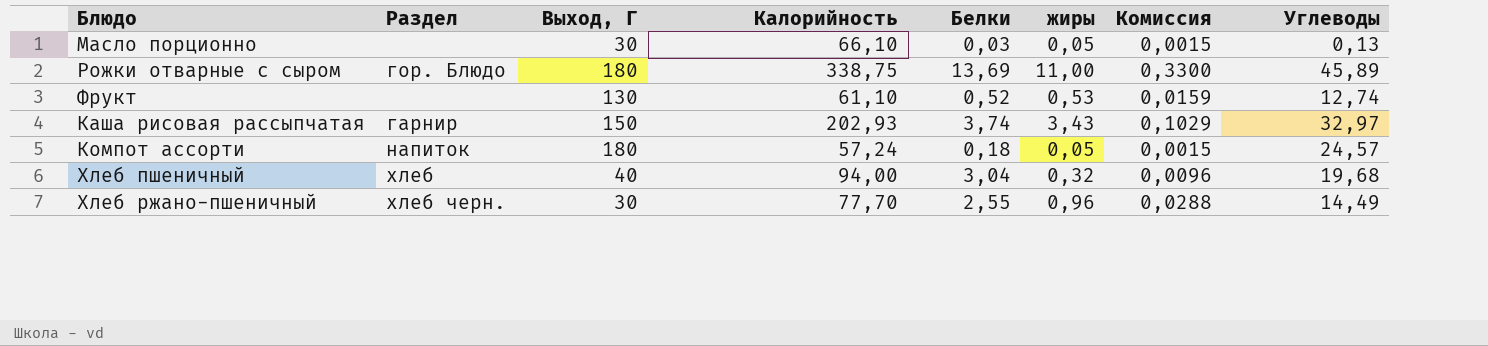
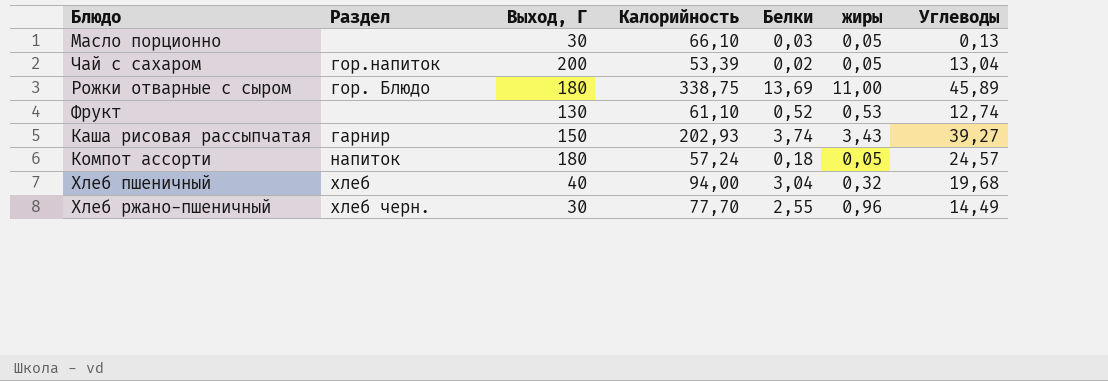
column Комиссия | formula: [жиры] * 0,03 -> none
row Чай с сахаром: none -> гор.напиток | 200 | 53,39 | 0,02 | 0,05 | 13,04
Каша рисовая рассыпчатая | Углеводы: 32,97 -> 39,27

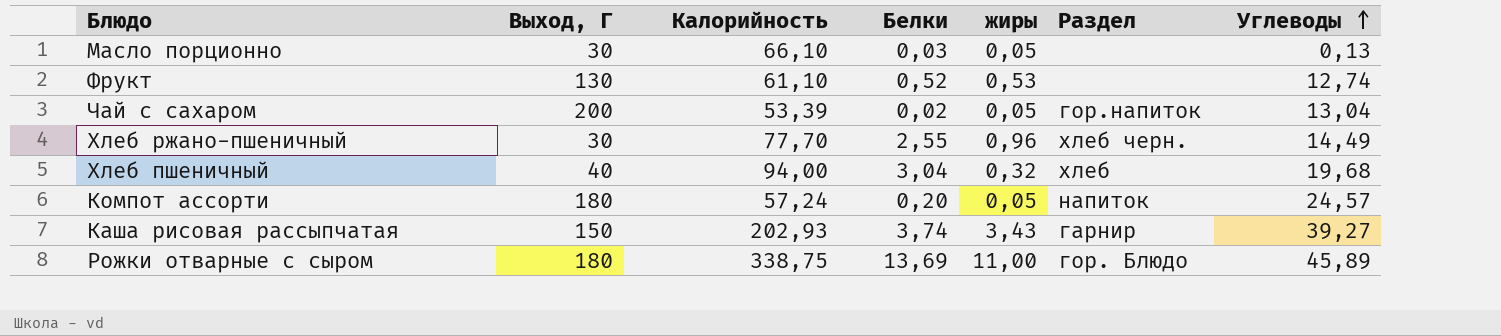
row order: none -> Углеводы ascending
column Раздел | position: 2 -> 6
Компот ассорти | Белки: 0,18 -> 0,20

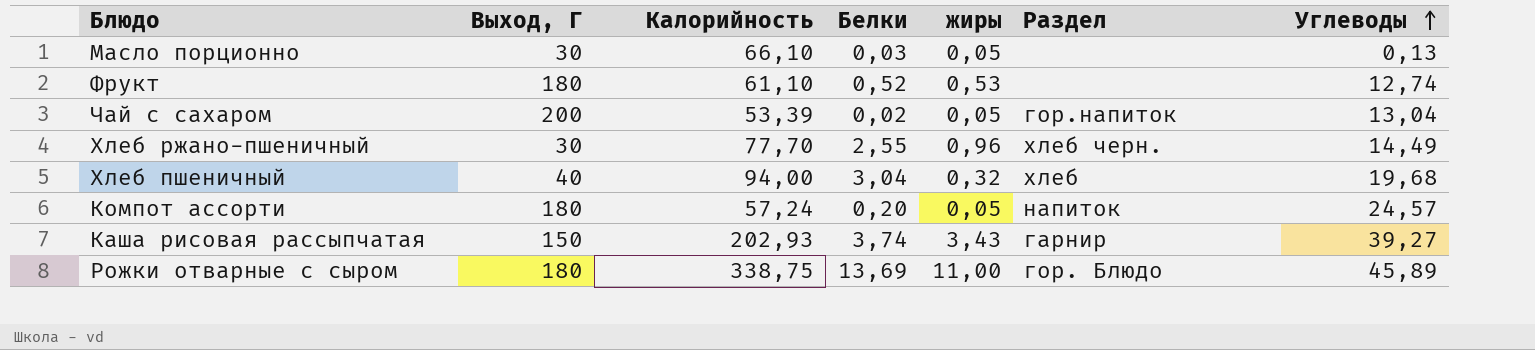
Фрукт | Выход, Г: 130 -> 180

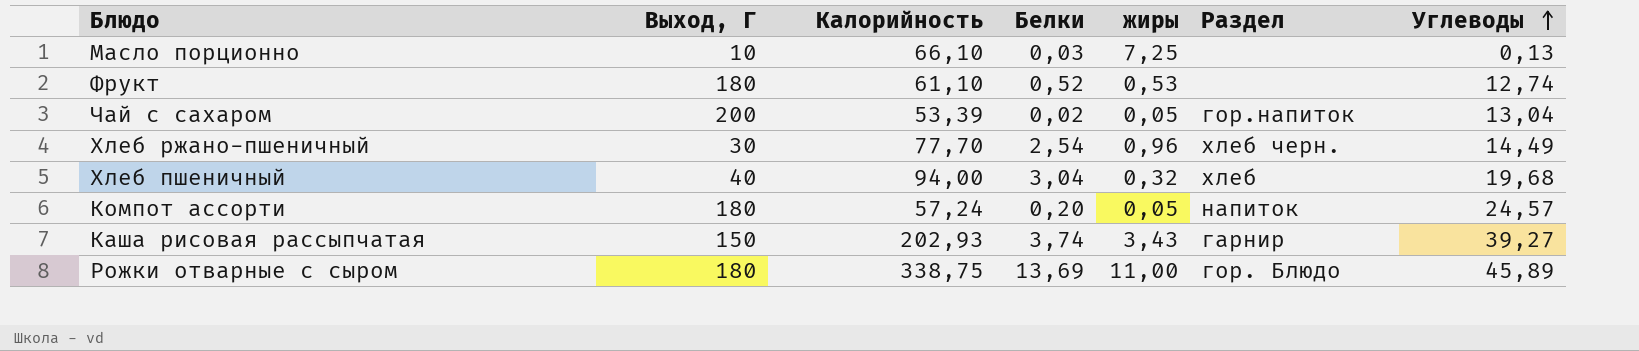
Масло порционно | Выход, Г: 30 -> 10
Масло порционно | жиры: 0,05 -> 7,25
Хлеб ржано-пшеничный | Белки: 2,55 -> 2,54

